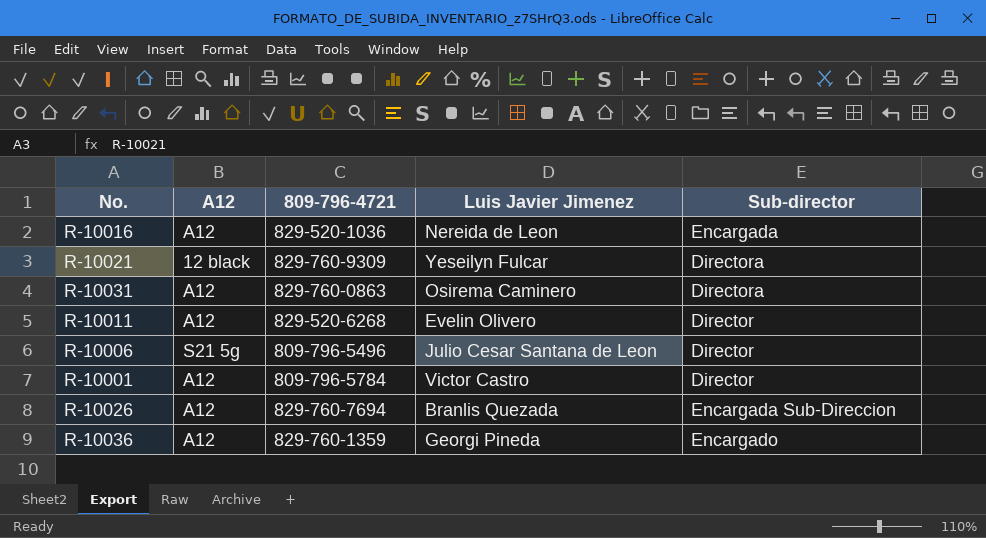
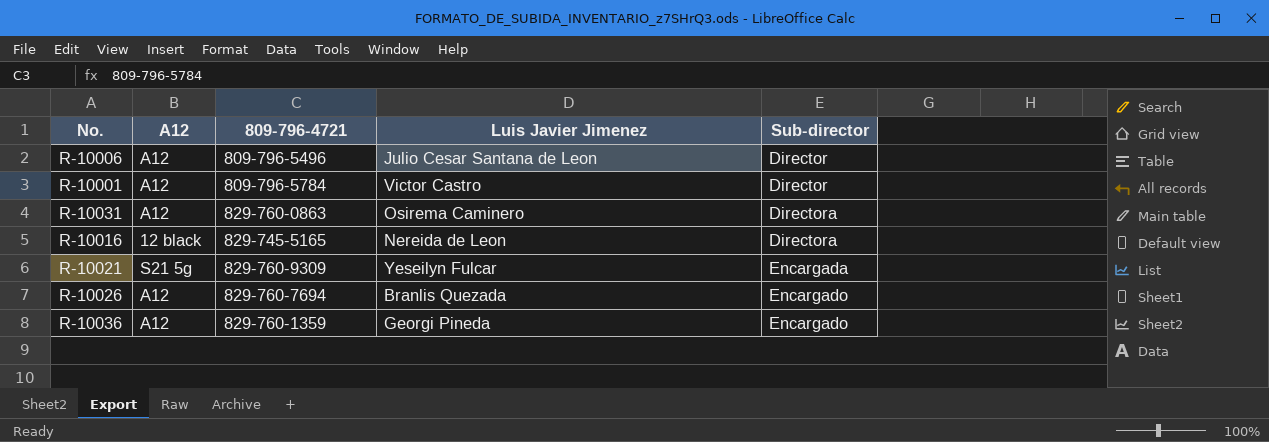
row order: none -> Sub-director ascending
row R-10011: A12 | 829-520-6268 | Evelin Olivero | Director -> none
R-10006 | A12: S21 5g -> A12
R-10016 | A12: A12 -> 12 black
R-10016 | 809-796-4721: 829-520-1036 -> 829-745-5165
R-10016 | Sub-director: Encargada -> Directora
R-10021 | A12: 12 black -> S21 5g
R-10021 | Sub-director: Directora -> Encargada
R-10026 | Sub-director: Encargada Sub-Direccion -> Encargado

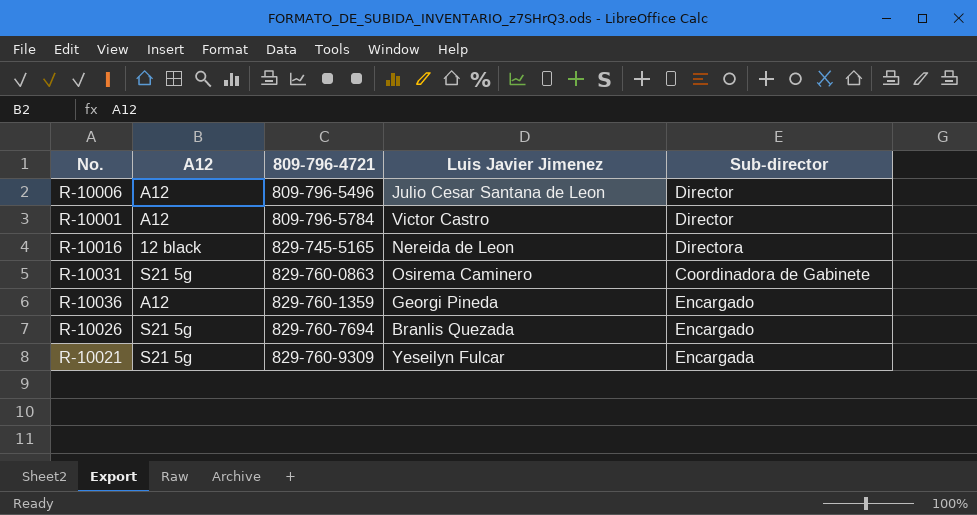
row order: Sub-director ascending -> 809-796-4721 ascending
R-10031 | A12: A12 -> S21 5g
R-10031 | Sub-director: Directora -> Coordinadora de Gabinete
R-10026 | A12: A12 -> S21 5g

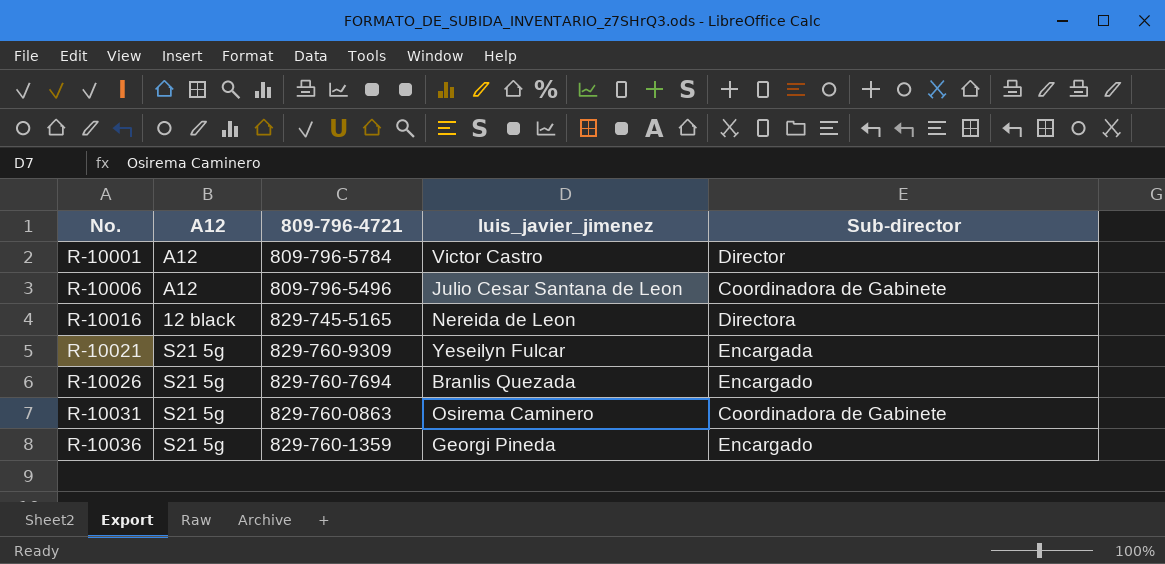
row order: 809-796-4721 ascending -> No. ascending
column name: Luis Javier Jimenez -> luis_javier_jimenez
R-10006 | Sub-director: Director -> Coordinadora de Gabinete
R-10036 | A12: A12 -> S21 5g

